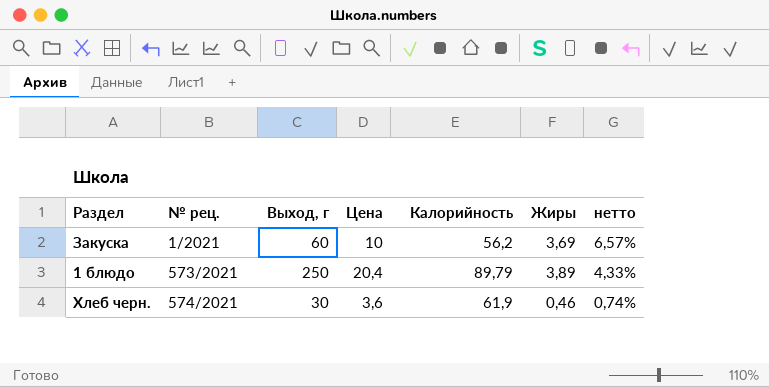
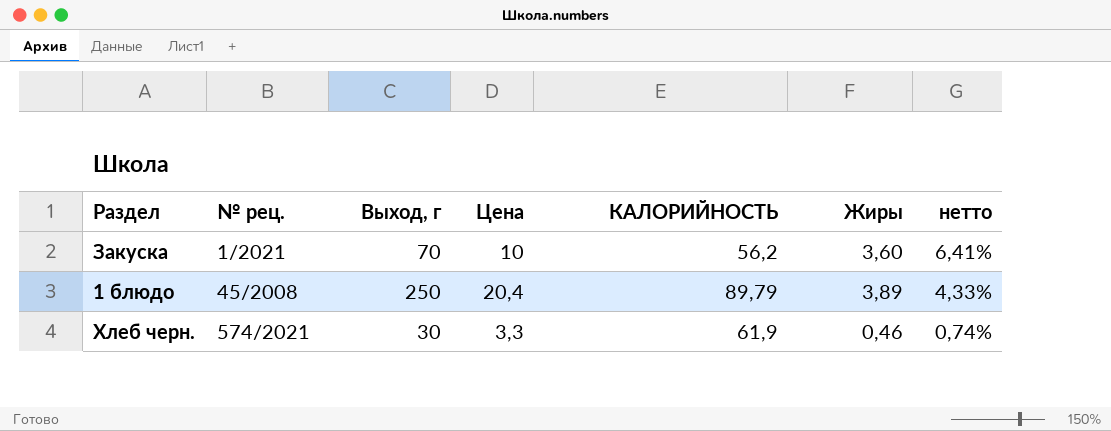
column name: Калорийность -> КАЛОРИЙНОСТЬ
Закуска | Выход, г: 60 -> 70
Закуска | Жиры: 3,69 -> 3,60
Закуска | нетто: 6,57% -> 6,41%
1 блюдо | № рец.: 573/2021 -> 45/2008
Хлеб черн. | Цена: 3,6 -> 3,3

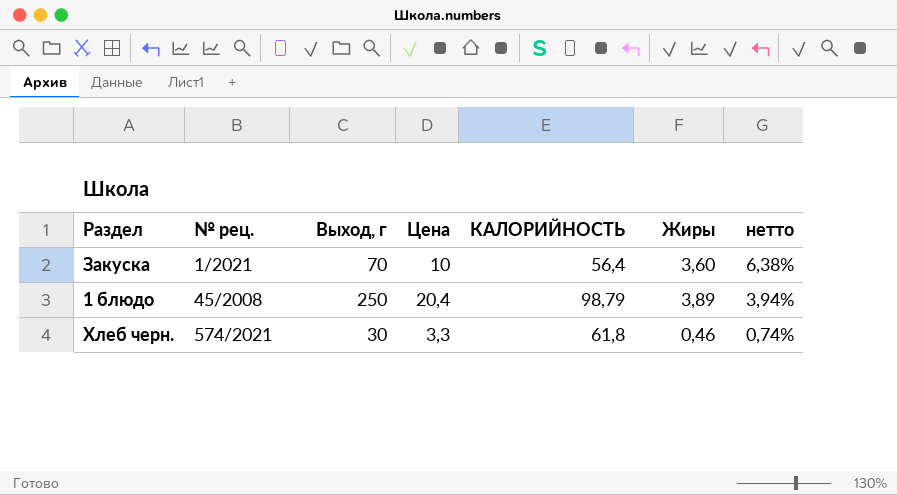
Закуска | КАЛОРИЙНОСТЬ: 56,2 -> 56,4
Закуска | нетто: 6,41% -> 6,38%
1 блюдо | КАЛОРИЙНОСТЬ: 89,79 -> 98,79
1 блюдо | нетто: 4,33% -> 3,94%
Хлеб черн. | КАЛОРИЙНОСТЬ: 61,9 -> 61,8

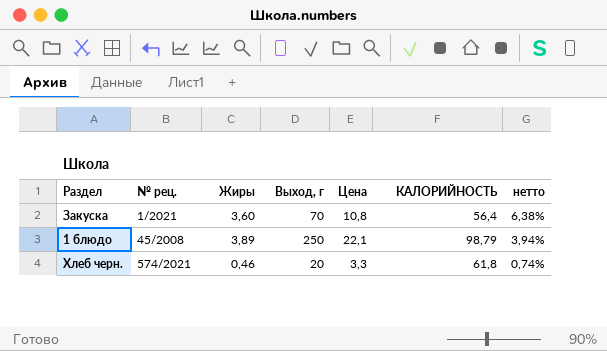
column Жиры | position: 6 -> 3
Закуска | Цена: 10 -> 10,8
1 блюдо | Цена: 20,4 -> 22,1
Хлеб черн. | Выход, г: 30 -> 20

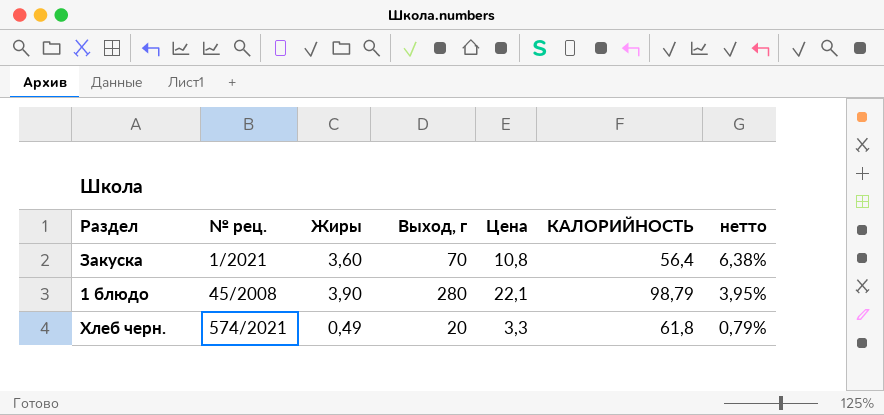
1 блюдо | Жиры: 3,89 -> 3,90
1 блюдо | Выход, г: 250 -> 280
1 блюдо | нетто: 3,94% -> 3,95%
Хлеб черн. | Жиры: 0,46 -> 0,49
Хлеб черн. | нетто: 0,74% -> 0,79%

